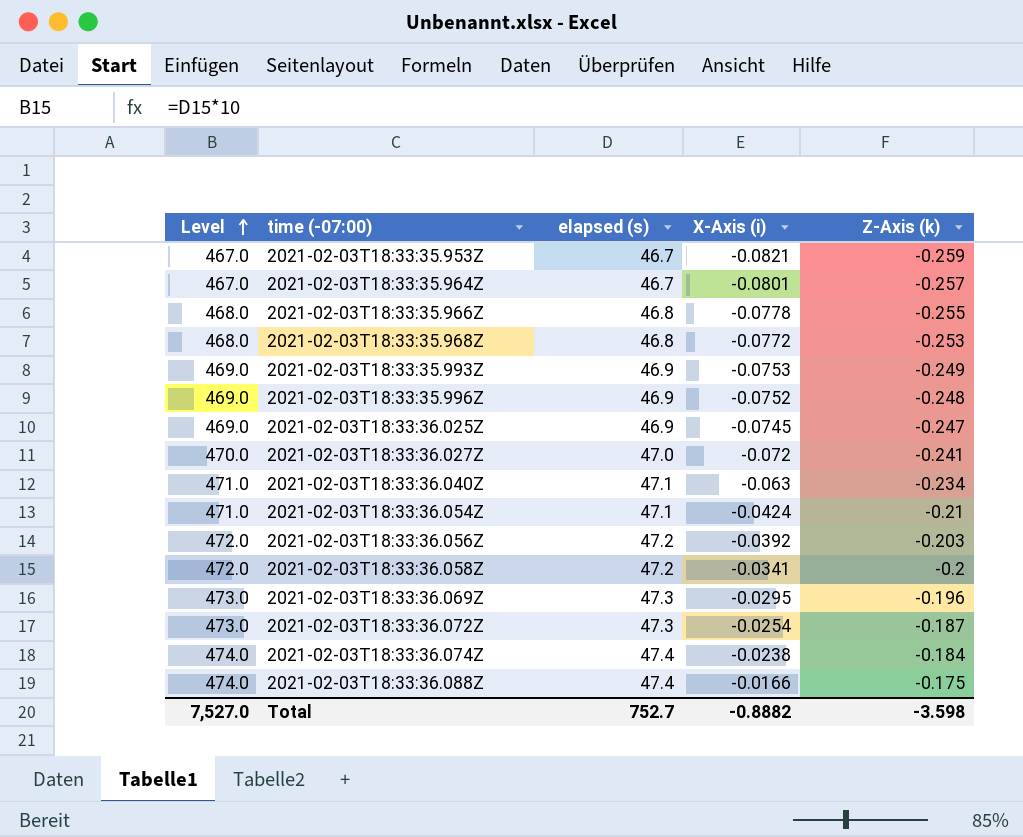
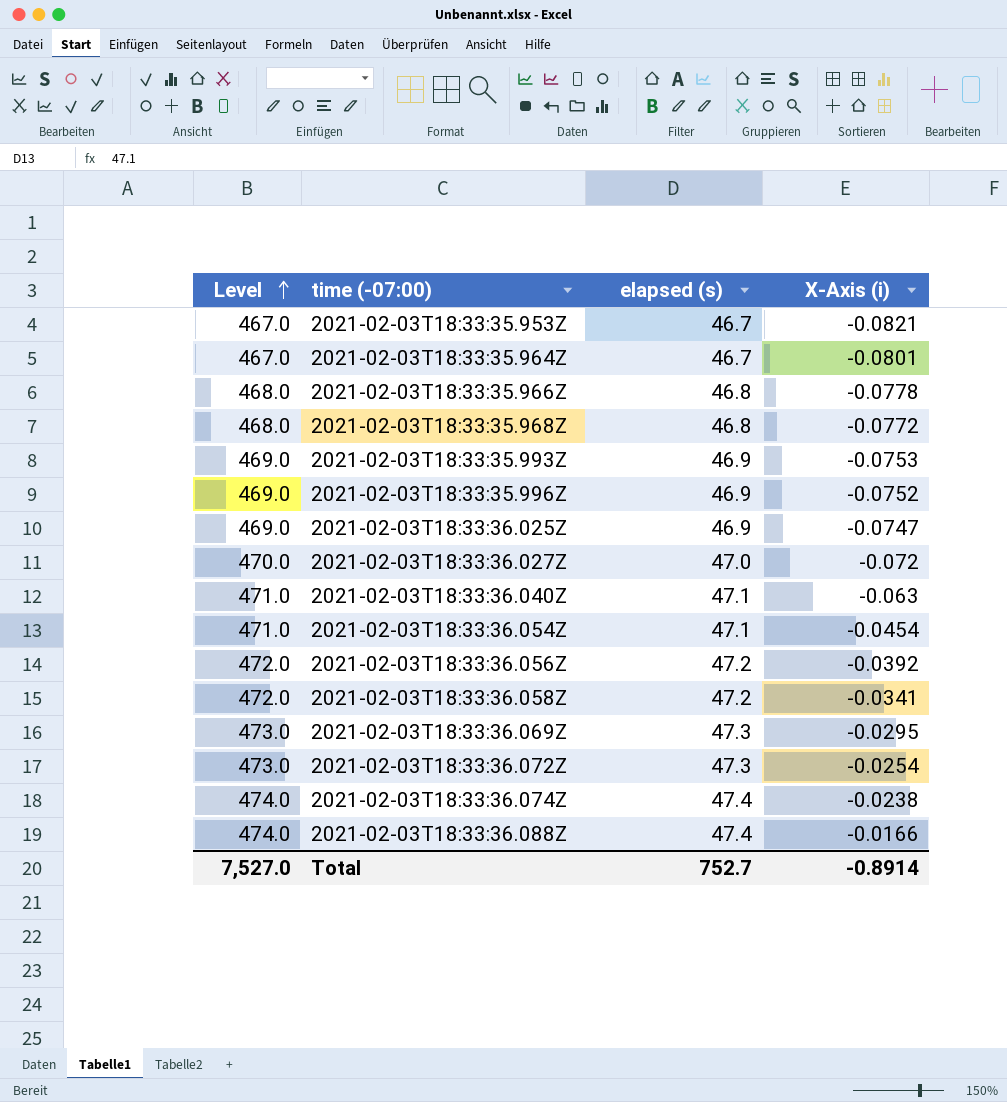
column Z-Axis (k) | position: 5 -> none
2021-02-03T18:33:36.025Z | X-Axis (i): -0.0745 -> -0.0747
2021-02-03T18:33:36.054Z | X-Axis (i): -0.0424 -> -0.0454
Total | X-Axis (i): -0.8882 -> -0.8914

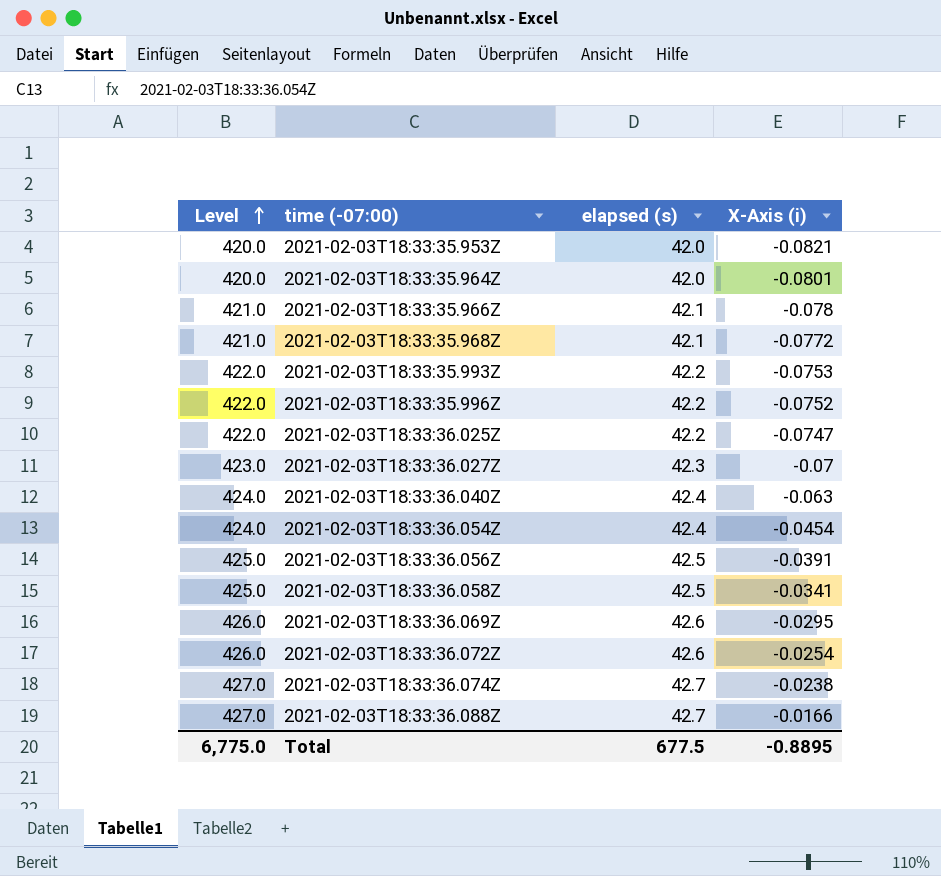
2021-02-03T18:33:35.953Z | Level: 467.0 -> 420.0
2021-02-03T18:33:35.953Z | elapsed (s): 46.7 -> 42.0
2021-02-03T18:33:35.964Z | Level: 467.0 -> 420.0
2021-02-03T18:33:35.964Z | elapsed (s): 46.7 -> 42.0
2021-02-03T18:33:35.966Z | Level: 468.0 -> 421.0
2021-02-03T18:33:35.966Z | elapsed (s): 46.8 -> 42.1
2021-02-03T18:33:35.966Z | X-Axis (i): -0.0778 -> -0.078
2021-02-03T18:33:35.968Z | Level: 468.0 -> 421.0
2021-02-03T18:33:35.968Z | elapsed (s): 46.8 -> 42.1
2021-02-03T18:33:35.993Z | Level: 469.0 -> 422.0
2021-02-03T18:33:35.993Z | elapsed (s): 46.9 -> 42.2
2021-02-03T18:33:35.996Z | Level: 469.0 -> 422.0
2021-02-03T18:33:35.996Z | elapsed (s): 46.9 -> 42.2
2021-02-03T18:33:36.025Z | Level: 469.0 -> 422.0
2021-02-03T18:33:36.025Z | elapsed (s): 46.9 -> 42.2
2021-02-03T18:33:36.027Z | Level: 470.0 -> 423.0
2021-02-03T18:33:36.027Z | elapsed (s): 47.0 -> 42.3
2021-02-03T18:33:36.027Z | X-Axis (i): -0.072 -> -0.07
2021-02-03T18:33:36.040Z | Level: 471.0 -> 424.0
2021-02-03T18:33:36.040Z | elapsed (s): 47.1 -> 42.4
2021-02-03T18:33:36.054Z | Level: 471.0 -> 424.0
2021-02-03T18:33:36.054Z | elapsed (s): 47.1 -> 42.4
2021-02-03T18:33:36.056Z | Level: 472.0 -> 425.0
2021-02-03T18:33:36.056Z | elapsed (s): 47.2 -> 42.5
2021-02-03T18:33:36.056Z | X-Axis (i): -0.0392 -> -0.0391
2021-02-03T18:33:36.058Z | Level: 472.0 -> 425.0
2021-02-03T18:33:36.058Z | elapsed (s): 47.2 -> 42.5
2021-02-03T18:33:36.069Z | Level: 473.0 -> 426.0
2021-02-03T18:33:36.069Z | elapsed (s): 47.3 -> 42.6
2021-02-03T18:33:36.072Z | Level: 473.0 -> 426.0
2021-02-03T18:33:36.072Z | elapsed (s): 47.3 -> 42.6
2021-02-03T18:33:36.074Z | Level: 474.0 -> 427.0
2021-02-03T18:33:36.074Z | elapsed (s): 47.4 -> 42.7
2021-02-03T18:33:36.088Z | Level: 474.0 -> 427.0
2021-02-03T18:33:36.088Z | elapsed (s): 47.4 -> 42.7
Total | Level: 7,527.0 -> 6,775.0
Total | elapsed (s): 752.7 -> 677.5
Total | X-Axis (i): -0.8914 -> -0.8895

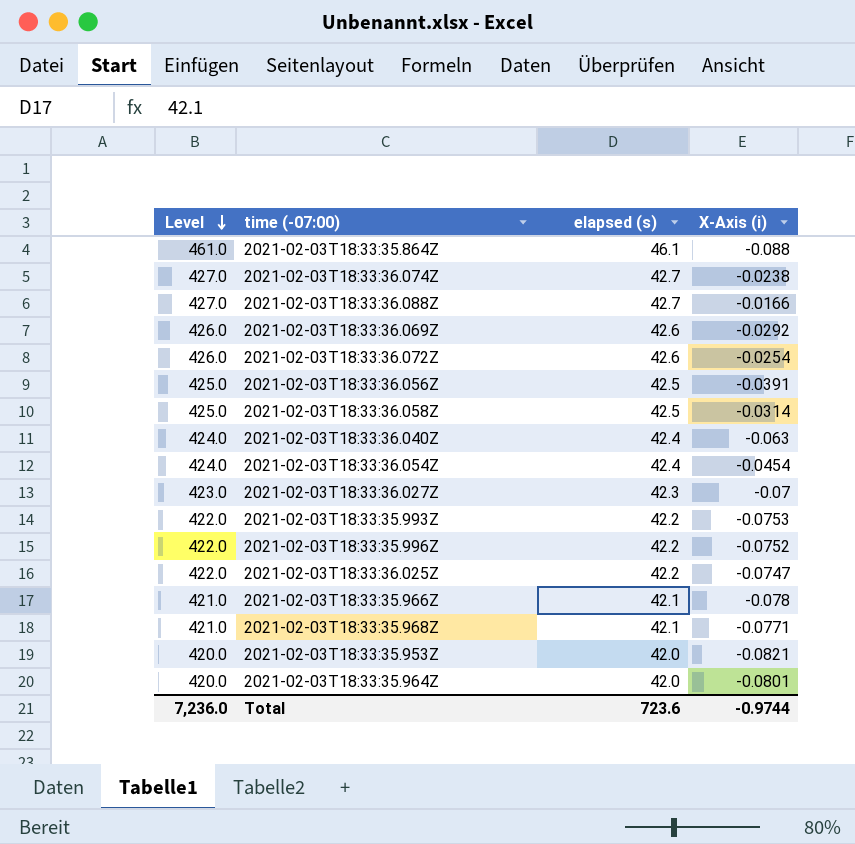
row order: Level ascending -> Level descending
row 2021-02-03T18:33:35.864Z: none -> 461.0 | 46.1 | -0.088
2021-02-03T18:33:36.069Z | X-Axis (i): -0.0295 -> -0.0292
2021-02-03T18:33:36.058Z | X-Axis (i): -0.0341 -> -0.0314
2021-02-03T18:33:35.968Z | X-Axis (i): -0.0772 -> -0.0771
Total | Level: 6,775.0 -> 7,236.0
Total | elapsed (s): 677.5 -> 723.6
Total | X-Axis (i): -0.8895 -> -0.9744

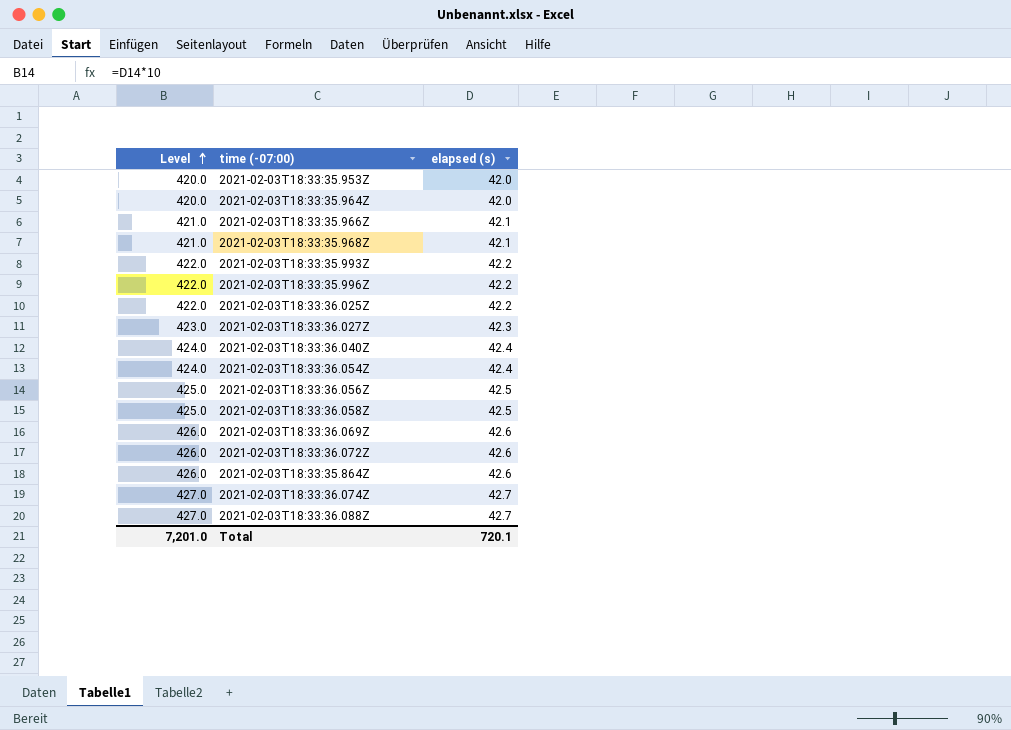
row order: Level descending -> Level ascending
column X-Axis (i) | position: 4 -> none
2021-02-03T18:33:35.864Z | Level: 461.0 -> 426.0
2021-02-03T18:33:35.864Z | elapsed (s): 46.1 -> 42.6
Total | Level: 7,236.0 -> 7,201.0
Total | elapsed (s): 723.6 -> 720.1

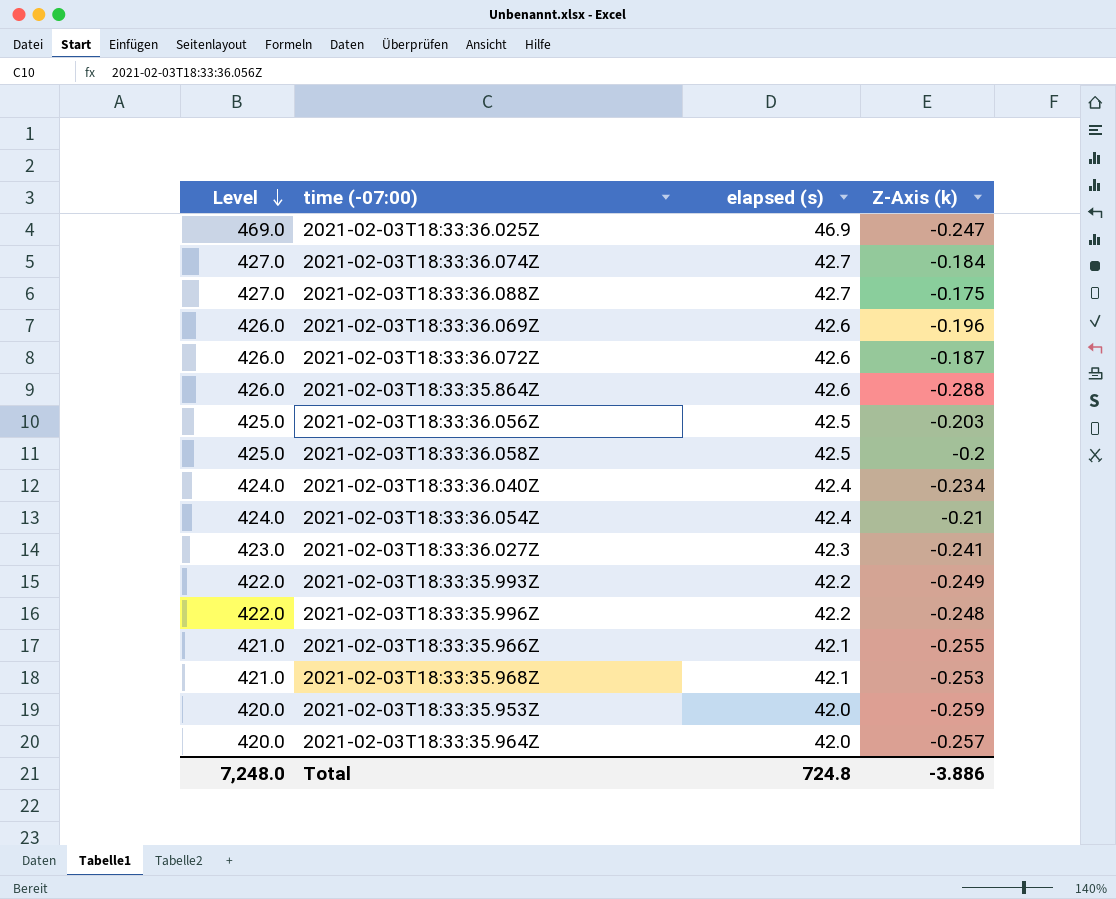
row order: Level ascending -> Level descending
column Z-Axis (k) | position: none -> 4
2021-02-03T18:33:36.025Z | Level: 422.0 -> 469.0
2021-02-03T18:33:36.025Z | elapsed (s): 42.2 -> 46.9
Total | Level: 7,201.0 -> 7,248.0
Total | elapsed (s): 720.1 -> 724.8

